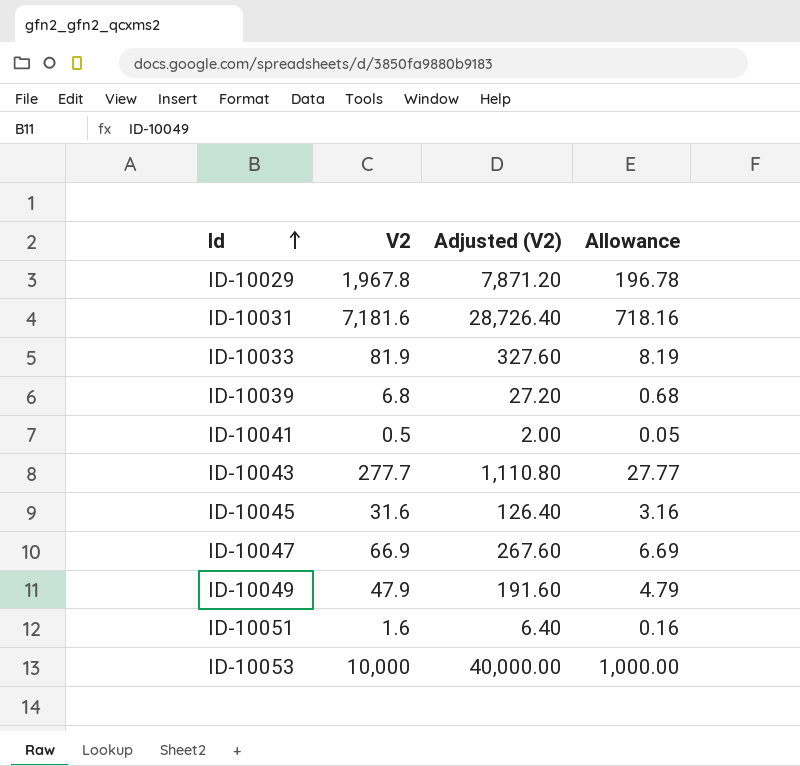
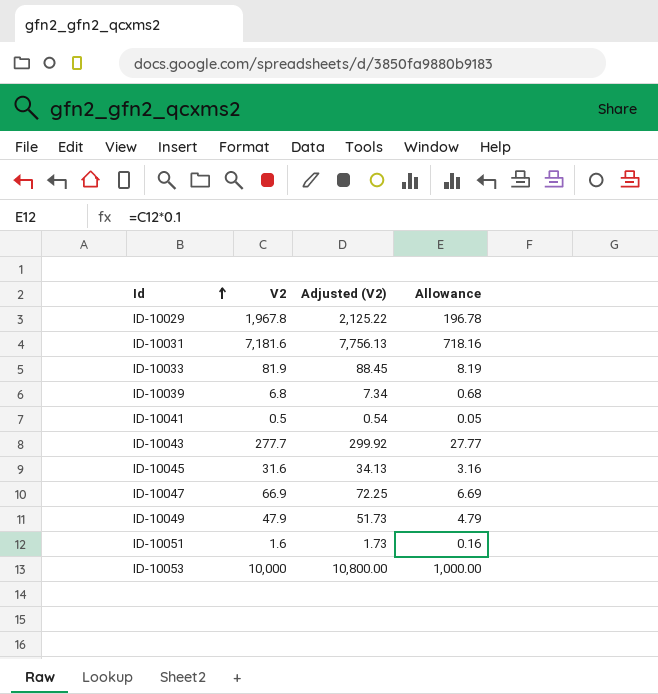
column Adjusted (V2) | formula: [V2] * 4 -> [V2] * 1.08

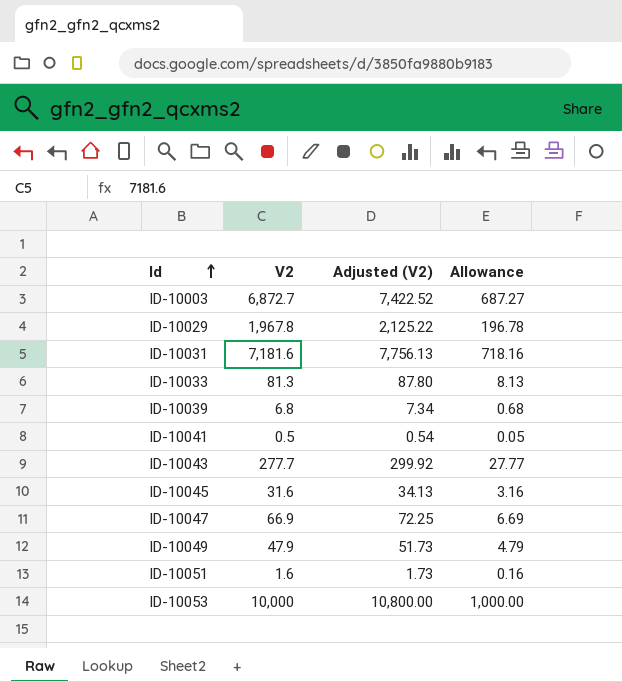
row ID-10003: none -> 6,872.7 | 7,422.52 | 687.27
ID-10033 | V2: 81.9 -> 81.3
ID-10033 | Adjusted (V2): 88.45 -> 87.80
ID-10033 | Allowance: 8.19 -> 8.13

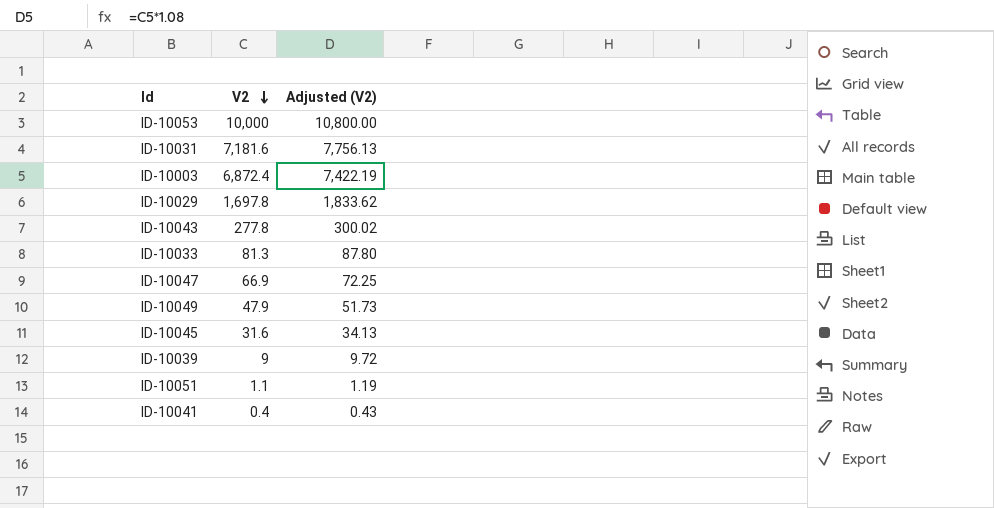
row order: Id ascending -> V2 descending
column Allowance | formula: [V2] * 0.1 -> none
ID-10003 | V2: 6,872.7 -> 6,872.4
ID-10003 | Adjusted (V2): 7,422.52 -> 7,422.19
ID-10029 | V2: 1,967.8 -> 1,697.8
ID-10029 | Adjusted (V2): 2,125.22 -> 1,833.62
ID-10043 | V2: 277.7 -> 277.8
ID-10043 | Adjusted (V2): 299.92 -> 300.02
ID-10039 | V2: 6.8 -> 9
ID-10039 | Adjusted (V2): 7.34 -> 9.72
ID-10051 | V2: 1.6 -> 1.1
ID-10051 | Adjusted (V2): 1.73 -> 1.19
ID-10041 | V2: 0.5 -> 0.4
ID-10041 | Adjusted (V2): 0.54 -> 0.43

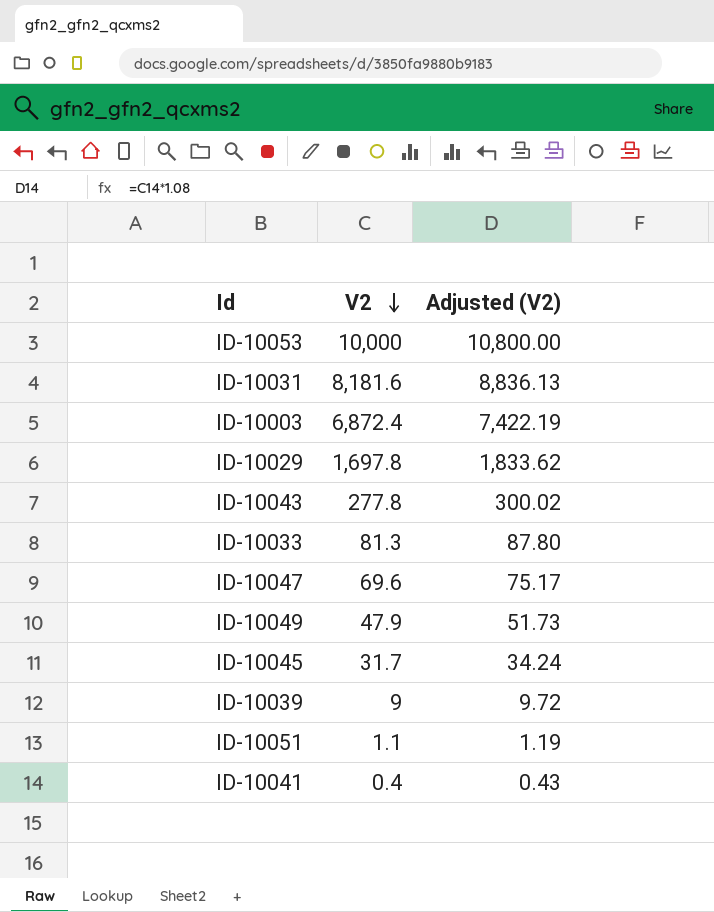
ID-10031 | V2: 7,181.6 -> 8,181.6
ID-10031 | Adjusted (V2): 7,756.13 -> 8,836.13
ID-10047 | V2: 66.9 -> 69.6
ID-10047 | Adjusted (V2): 72.25 -> 75.17
ID-10045 | V2: 31.6 -> 31.7
ID-10045 | Adjusted (V2): 34.13 -> 34.24

